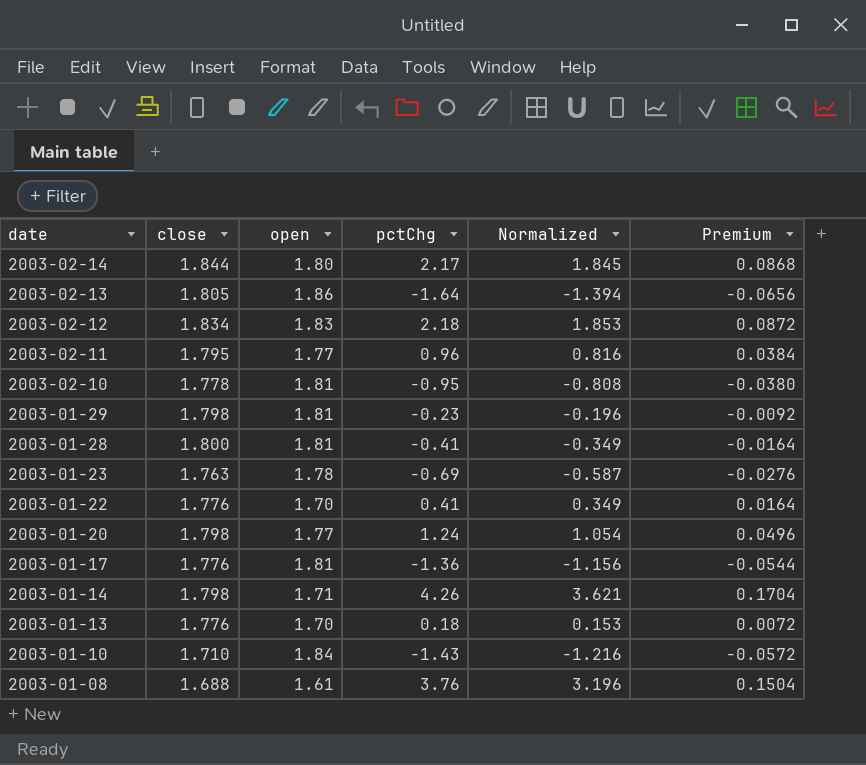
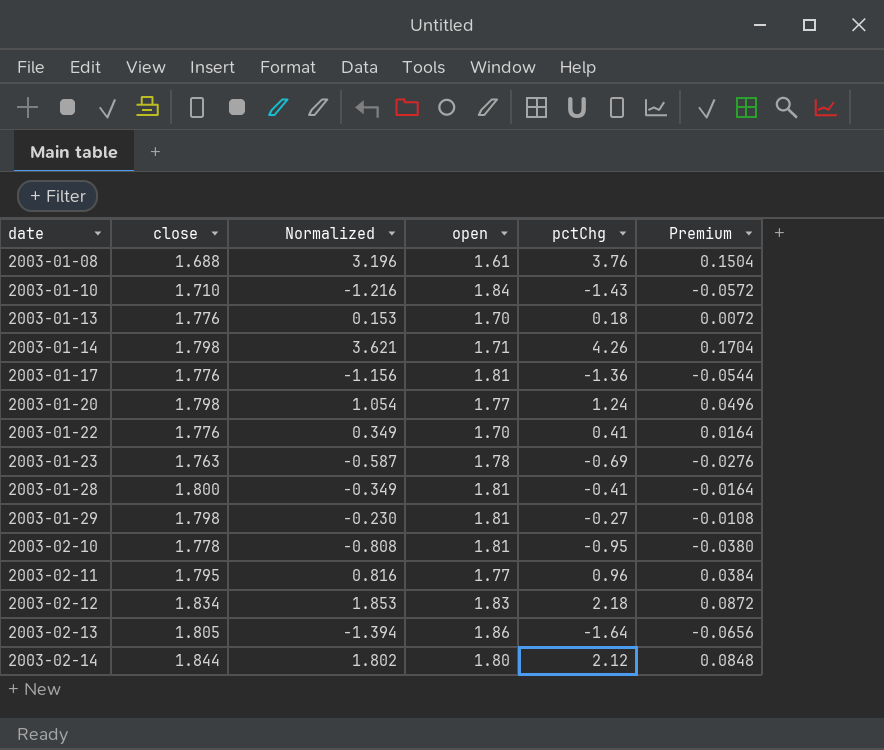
row order: date descending -> date ascending
column Normalized | position: 5 -> 3
2003-01-29 | Normalized: -0.196 -> -0.230
2003-01-29 | pctChg: -0.23 -> -0.27
2003-01-29 | Premium: -0.0092 -> -0.0108
2003-02-14 | Normalized: 1.845 -> 1.802
2003-02-14 | pctChg: 2.17 -> 2.12
2003-02-14 | Premium: 0.0868 -> 0.0848

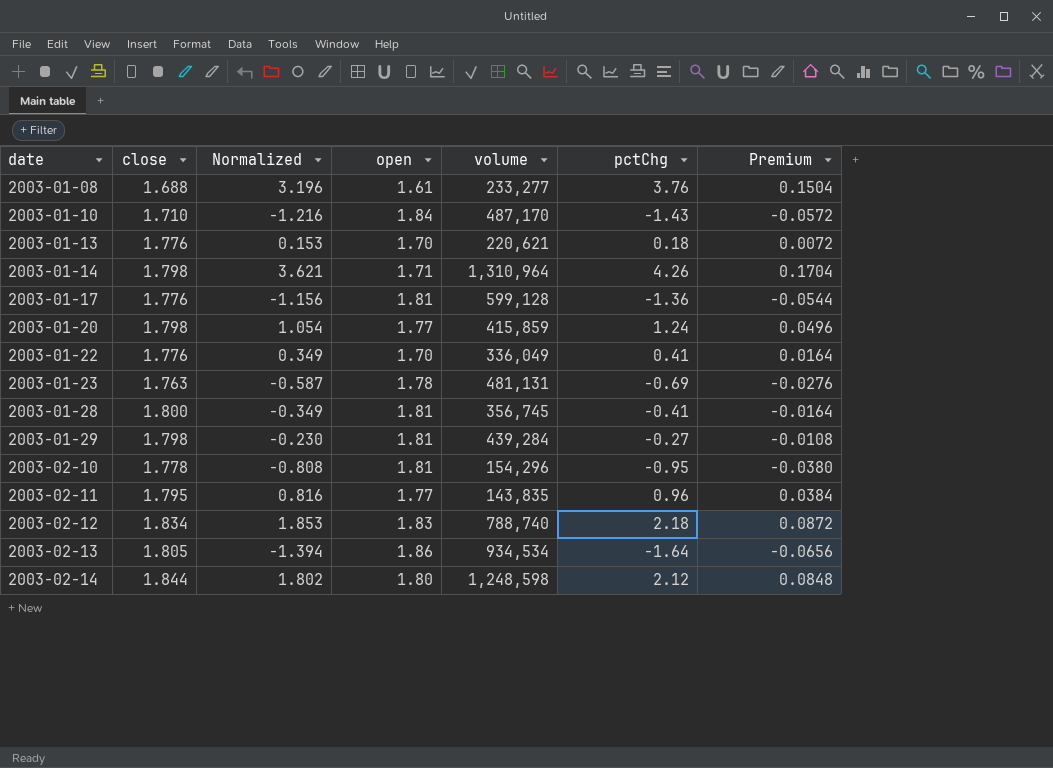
column volume | position: none -> 5

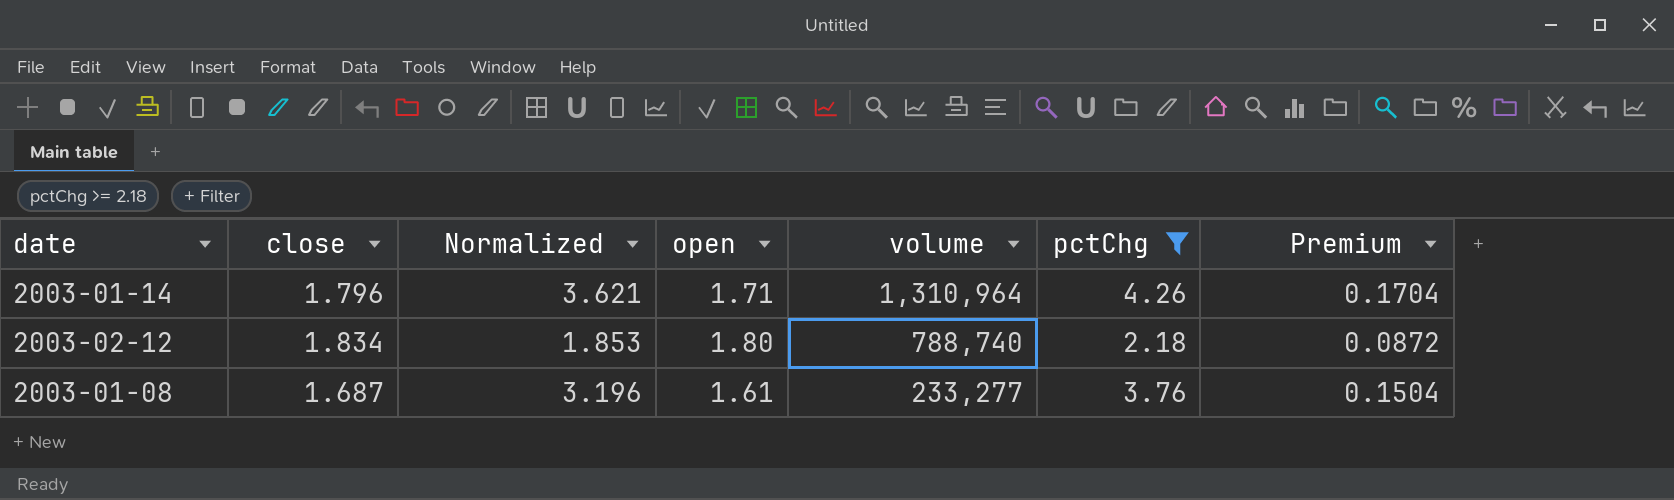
filter: none -> pctChg >= 2.18
row order: date ascending -> volume descending
2003-01-14 | close: 1.798 -> 1.796
2003-02-12 | open: 1.83 -> 1.80
2003-01-08 | close: 1.688 -> 1.687

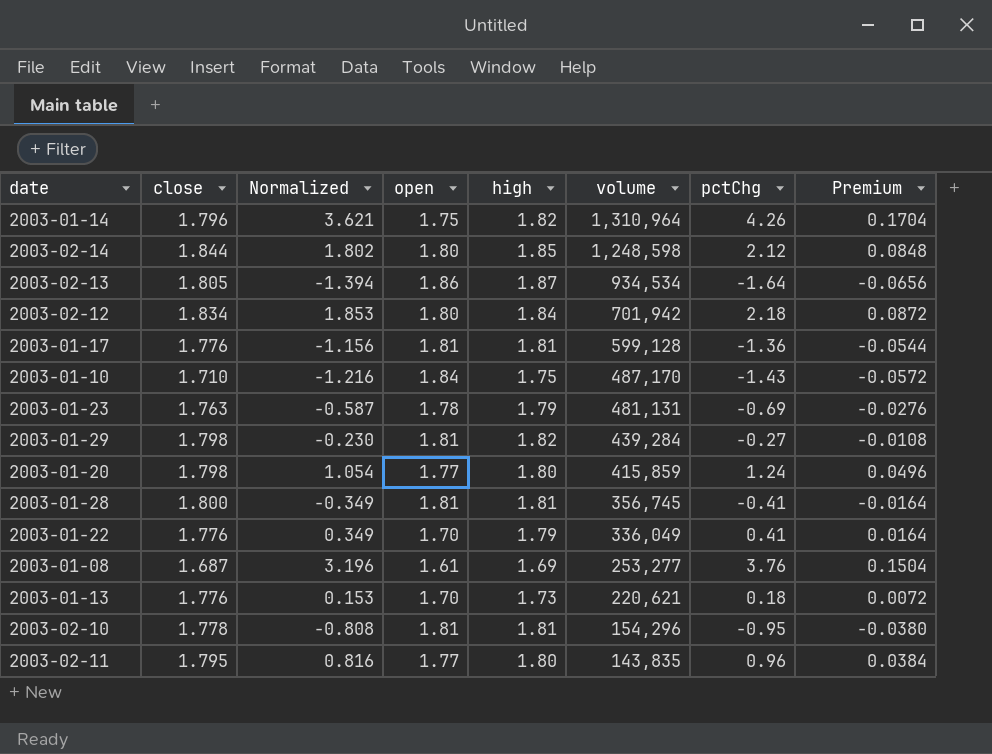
filter: pctChg >= 2.18 -> none
column high | position: none -> 5
2003-01-14 | open: 1.71 -> 1.75
2003-02-12 | volume: 788,740 -> 701,942
2003-01-08 | volume: 233,277 -> 253,277

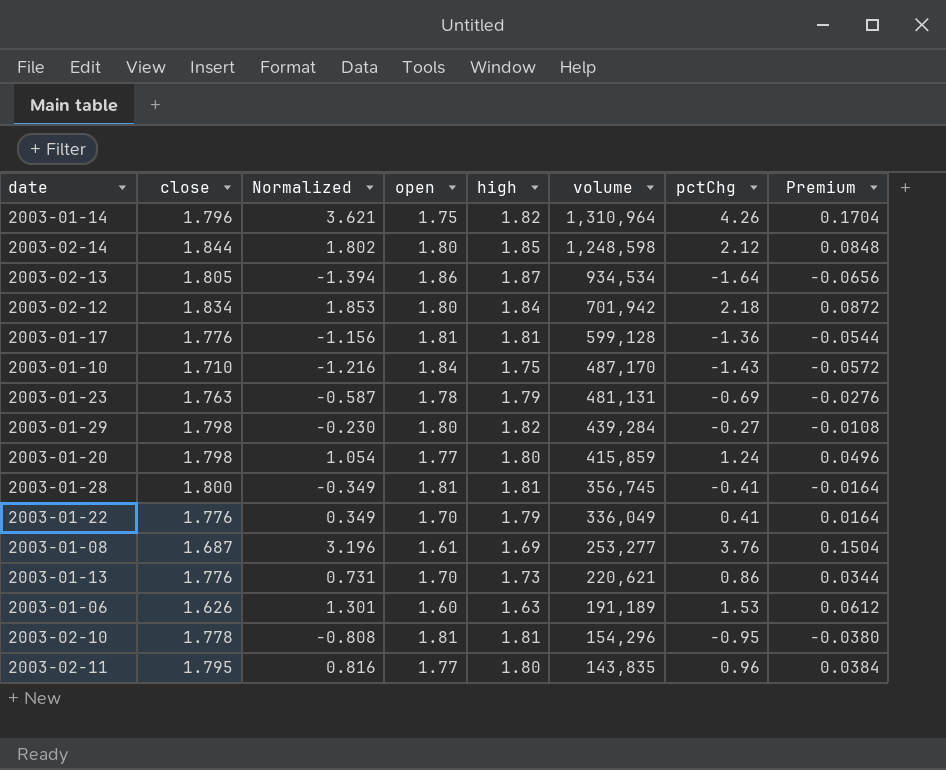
2003-01-29 | open: 1.81 -> 1.80
2003-01-13 | Normalized: 0.153 -> 0.731
2003-01-13 | pctChg: 0.18 -> 0.86
2003-01-13 | Premium: 0.0072 -> 0.0344
row 2003-01-06: none -> 1.626 | 1.301 | 1.60 | 1.63 | 191,189 | 1.53 | 0.0612

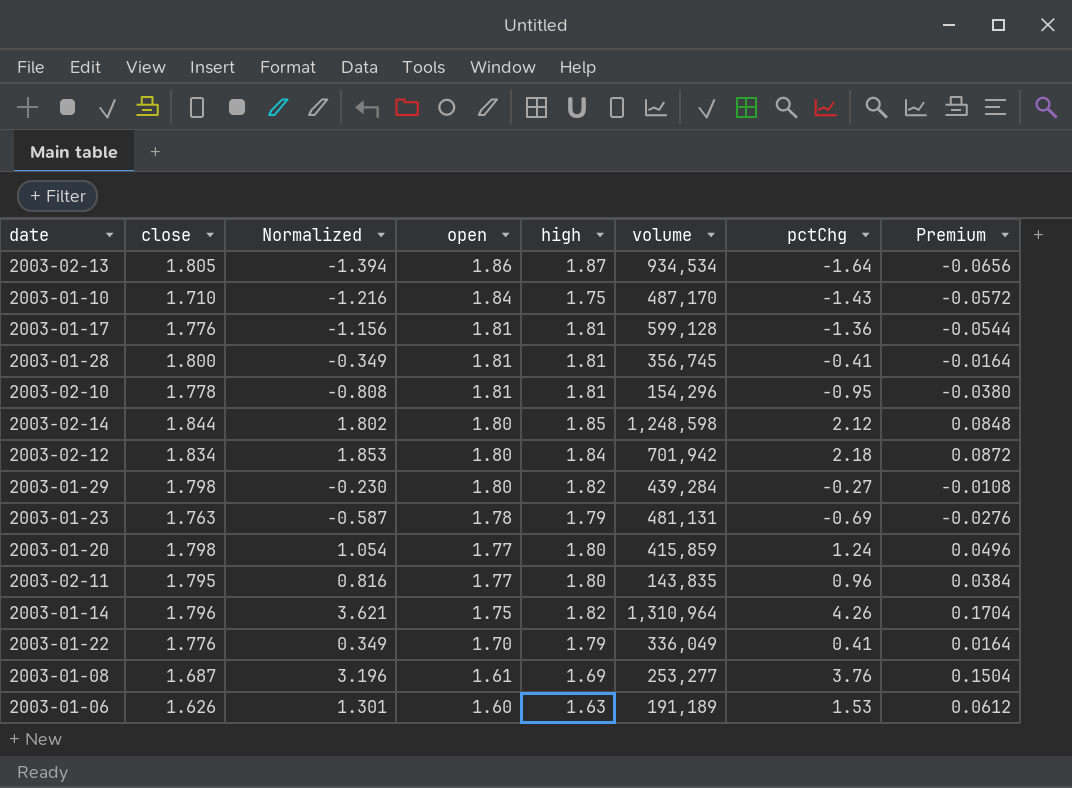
row order: volume descending -> open descending
row 2003-01-13: 1.776 | 0.731 | 1.70 | 1.73 | 220,621 | 0.86 | 0.0344 -> none

